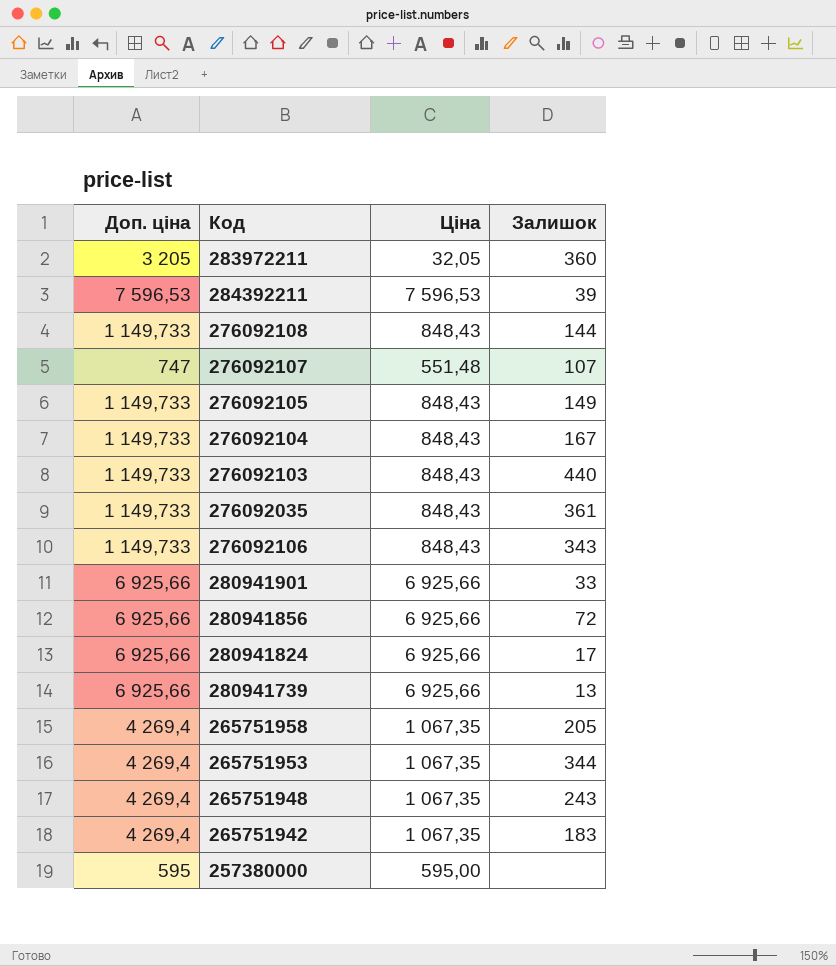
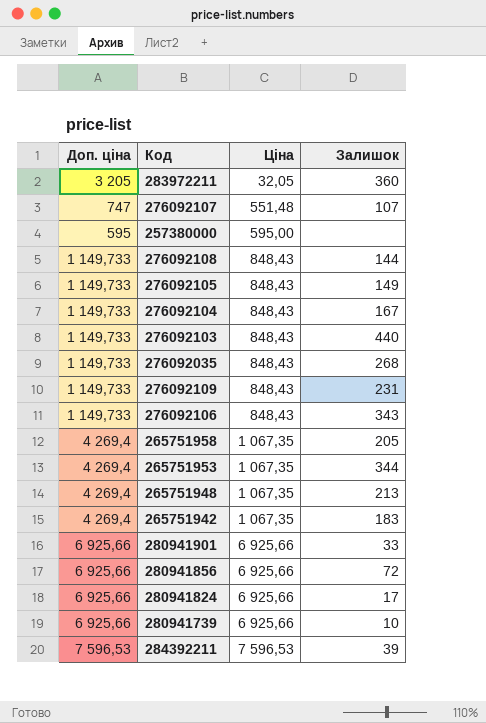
row order: none -> Ціна ascending
276092035 | Залишок: 361 -> 268
row 276092109: none -> 1 149,733 | 848,43 | 231
265751948 | Залишок: 243 -> 213
280941739 | Залишок: 13 -> 10

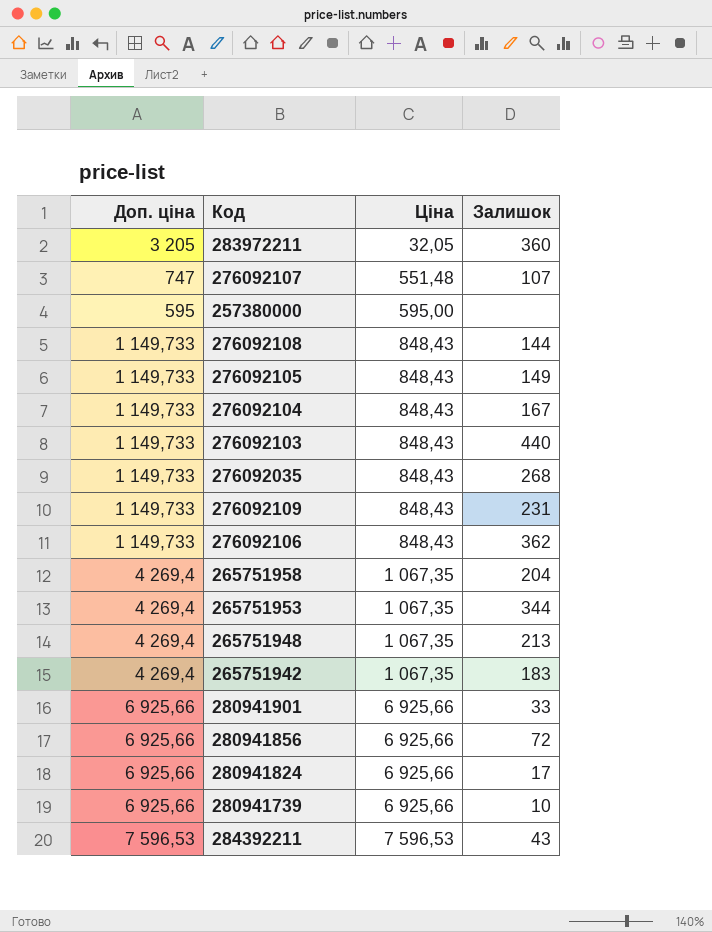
276092106 | Залишок: 343 -> 362
265751958 | Залишок: 205 -> 204
284392211 | Залишок: 39 -> 43

